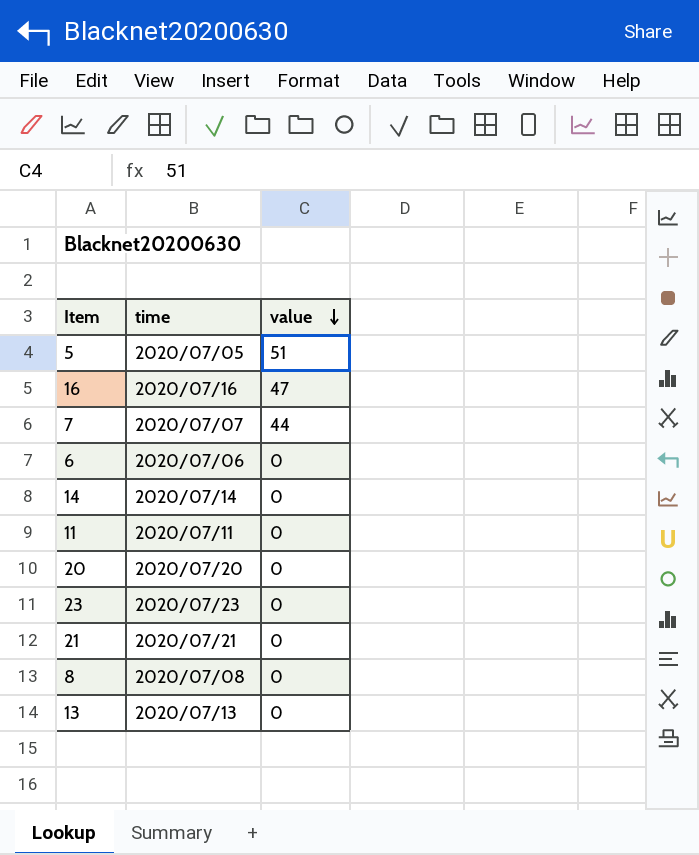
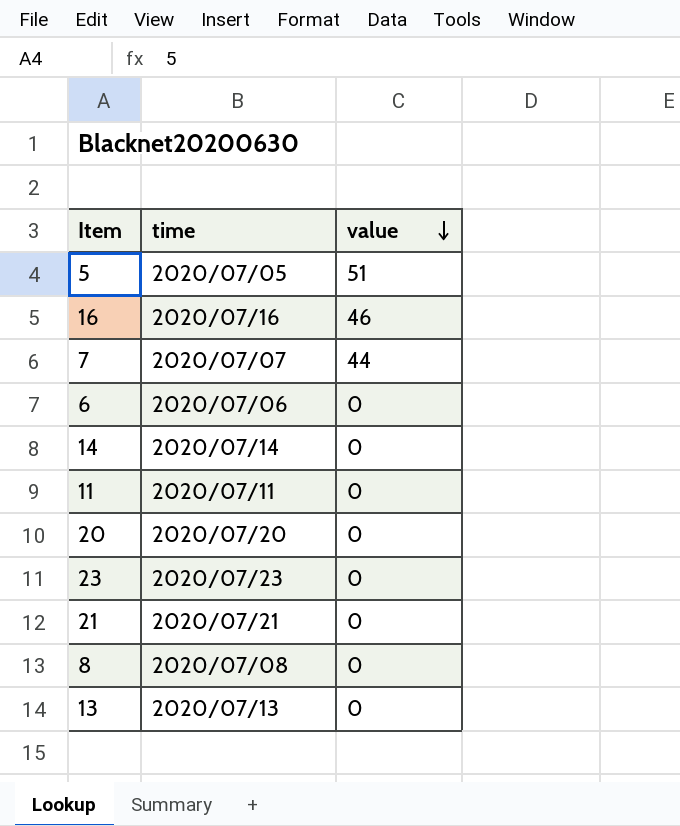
16 | value: 47 -> 46

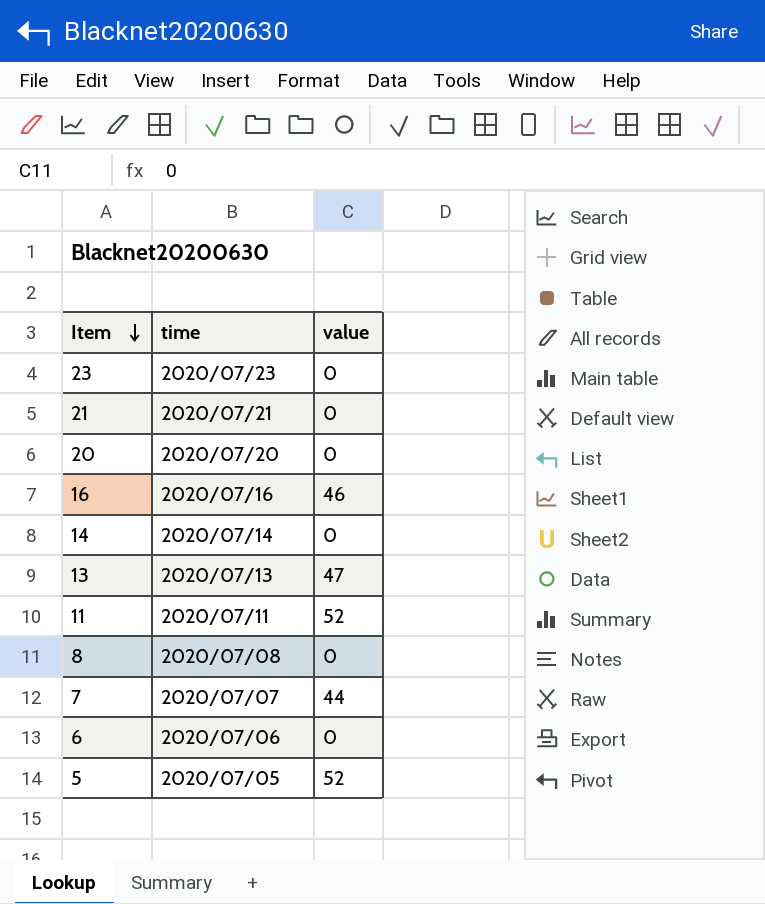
row order: value descending -> Item descending
13 | value: 0 -> 47
11 | value: 0 -> 52
5 | value: 51 -> 52

